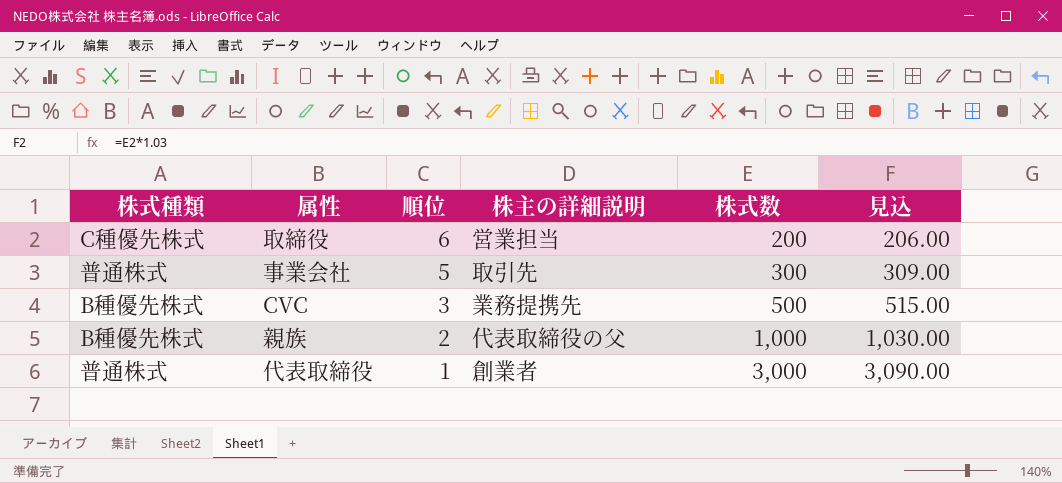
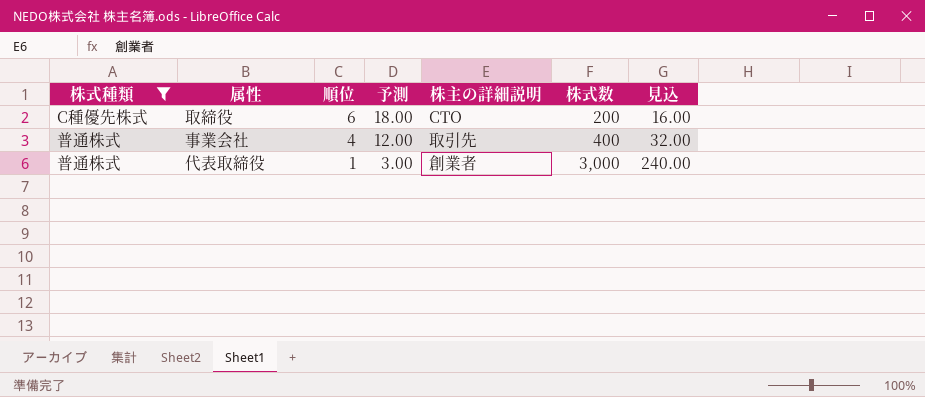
filter: none -> 株式種類 != B種優先株式
column 予測 | formula: none -> [順位] * 3
column 見込 | formula: [株式数] * 1.03 -> [株式数] * 0.08
取締役 | 株主の詳細説明: 営業担当 -> CTO
事業会社 | 順位: 5 -> 4
事業会社 | 株式数: 300 -> 400

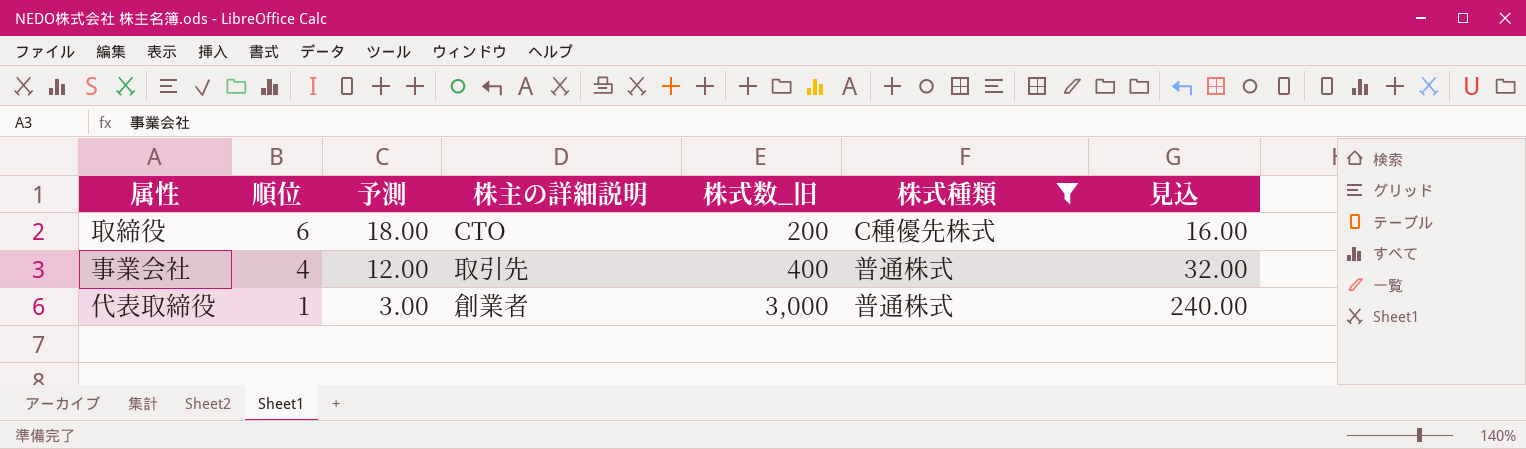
column name: 株式数 -> 株式数_旧
column 株式種類 | position: 1 -> 6

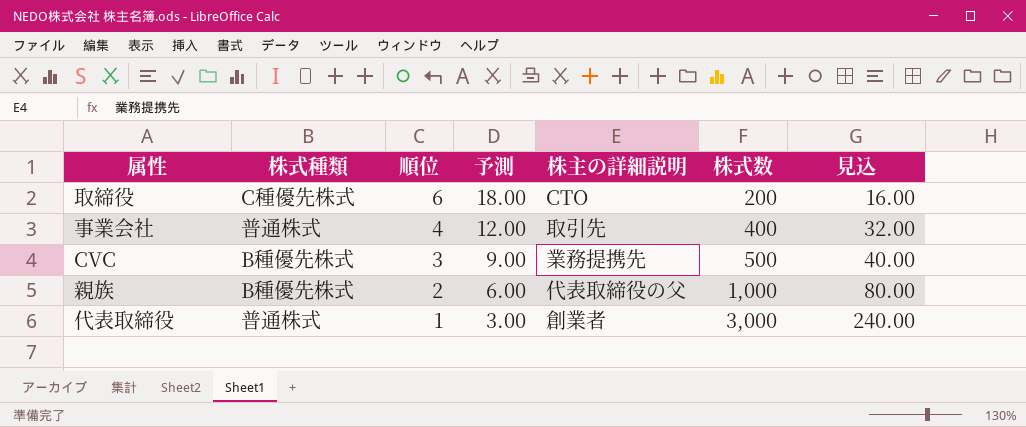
filter: 株式種類 != B種優先株式 -> none
column 株式種類 | position: 6 -> 2
column name: 株式数_旧 -> 株式数

